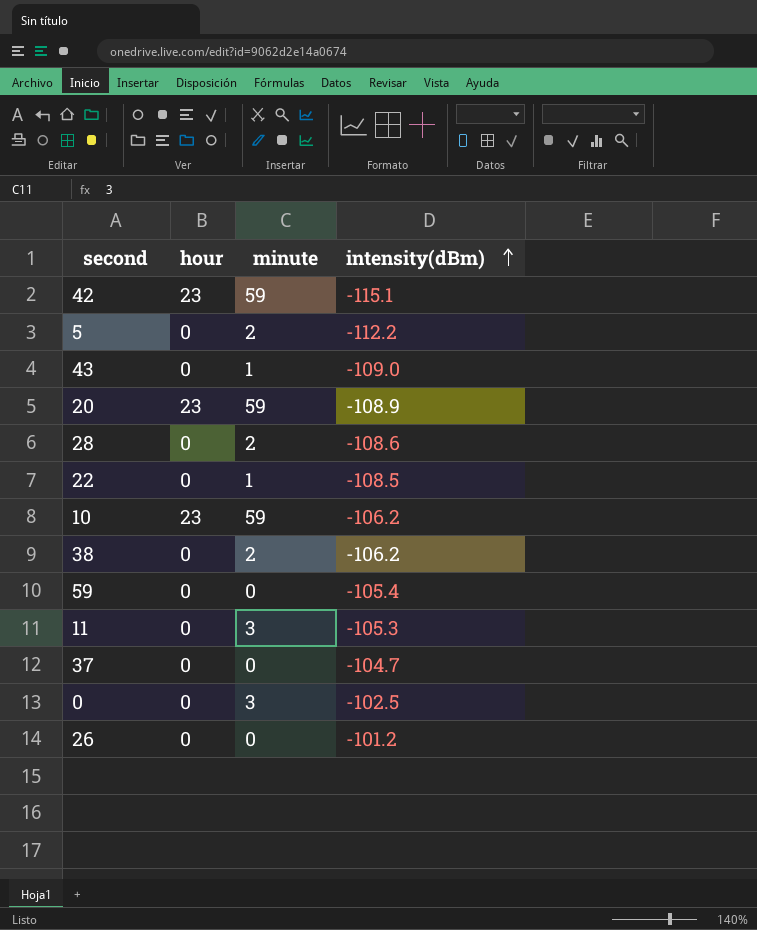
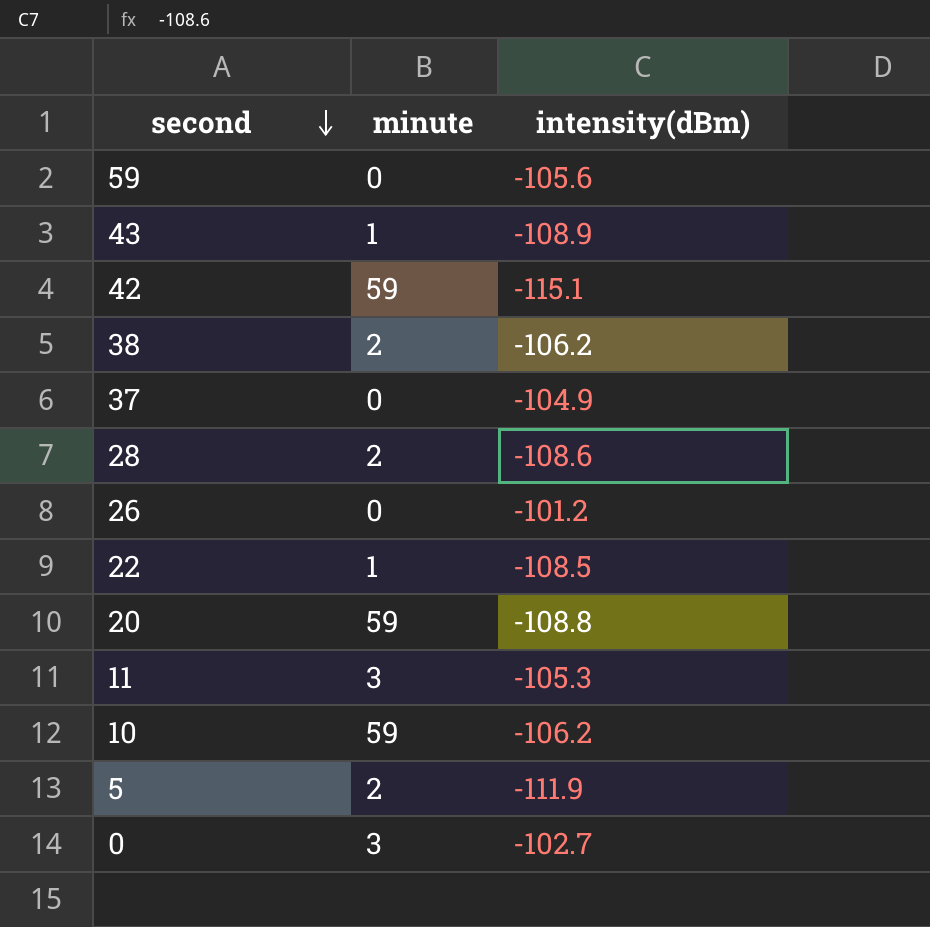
row order: intensity(dBm) ascending -> second descending
column hour | position: 2 -> none
59 | intensity(dBm): -105.4 -> -105.6
43 | intensity(dBm): -109.0 -> -108.9
37 | intensity(dBm): -104.7 -> -104.9
20 | intensity(dBm): -108.9 -> -108.8
5 | intensity(dBm): -112.2 -> -111.9
0 | intensity(dBm): -102.5 -> -102.7

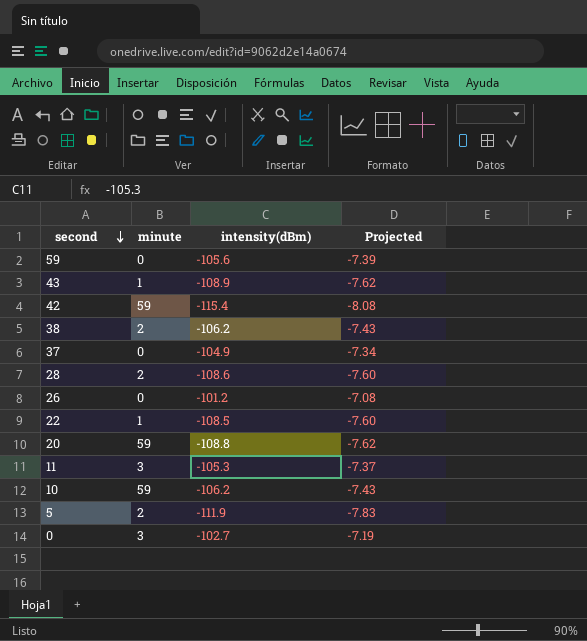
column Projected | formula: none -> [intensity(dBm)] * 0.07
42 | intensity(dBm): -115.1 -> -115.4

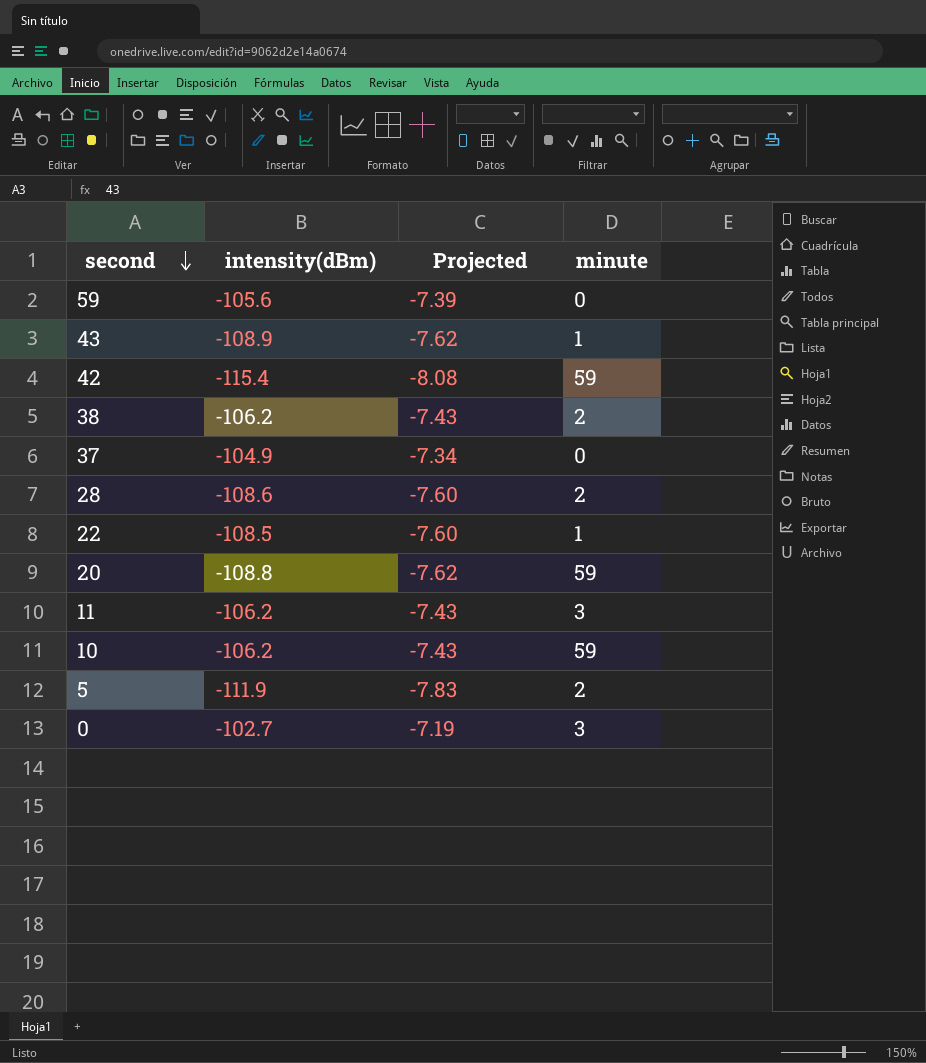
column minute | position: 2 -> 4
row 26: 0 | -101.2 | -7.08 -> none
11 | intensity(dBm): -105.3 -> -106.2
11 | Projected: -7.37 -> -7.43

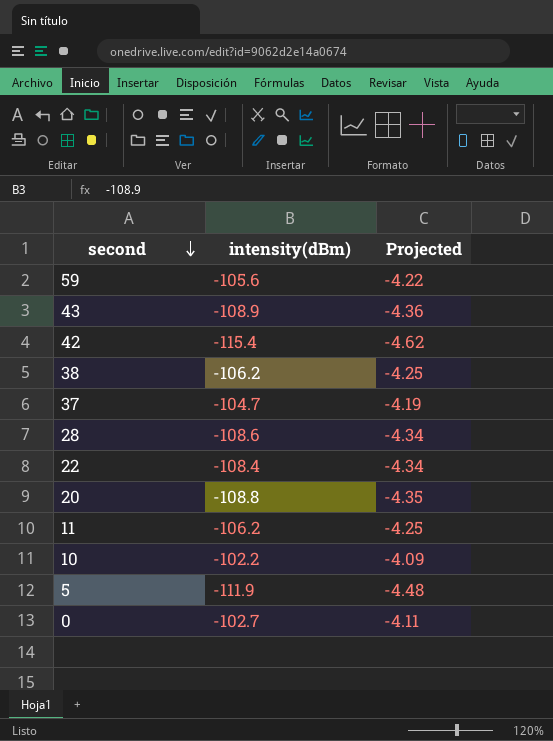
column minute | position: 4 -> none
column Projected | formula: [intensity(dBm)] * 0.07 -> [intensity(dBm)] * 0.04
37 | intensity(dBm): -104.9 -> -104.7
22 | intensity(dBm): -108.5 -> -108.4
10 | intensity(dBm): -106.2 -> -102.2

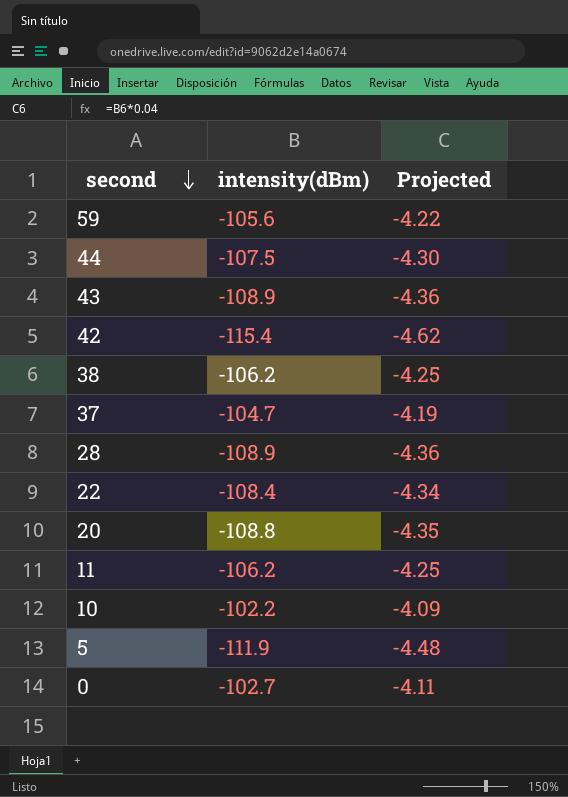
row 44: none -> -107.5 | -4.30
28 | intensity(dBm): -108.6 -> -108.9
28 | Projected: -4.34 -> -4.36

